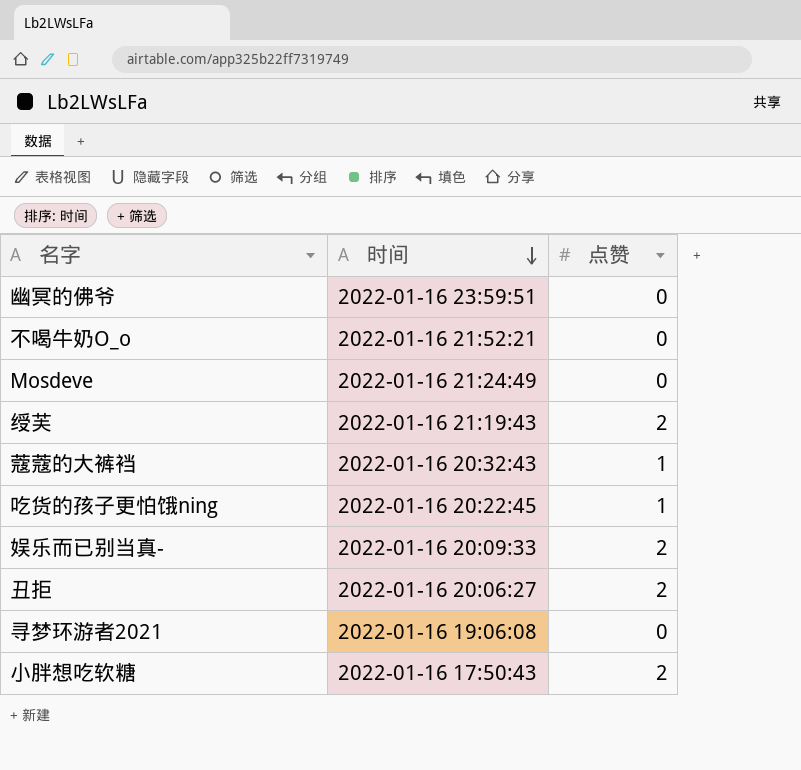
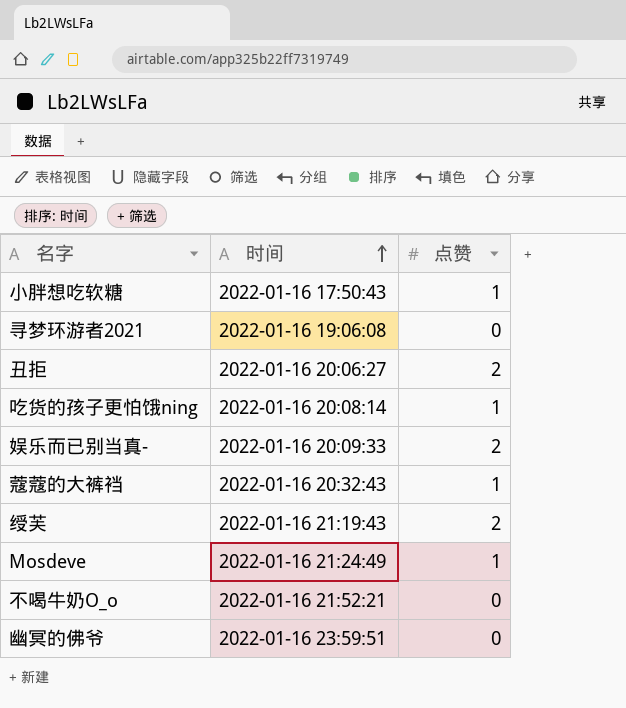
row order: 时间 descending -> 时间 ascending
小胖想吃软糖 | 点赞: 2 -> 1
吃货的孩子更怕饿ning | 时间: 2022-01-16 20:22:45 -> 2022-01-16 20:08:14
Mosdeve | 点赞: 0 -> 1

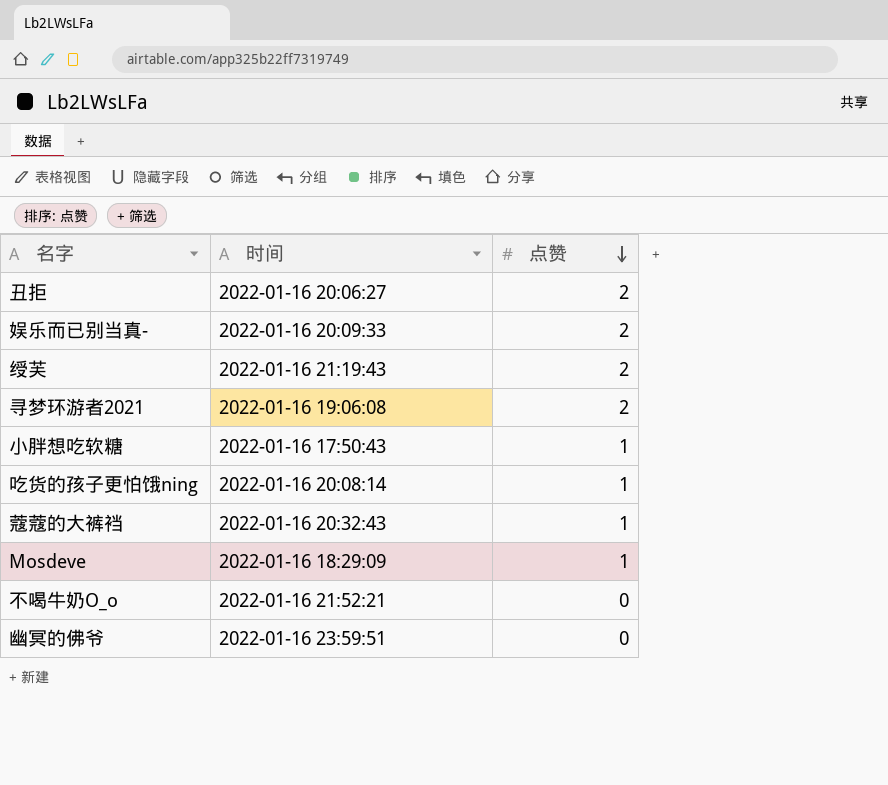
row order: 时间 ascending -> 点赞 descending
寻梦环游者2021 | 点赞: 0 -> 2
Mosdeve | 时间: 2022-01-16 21:24:49 -> 2022-01-16 18:29:09

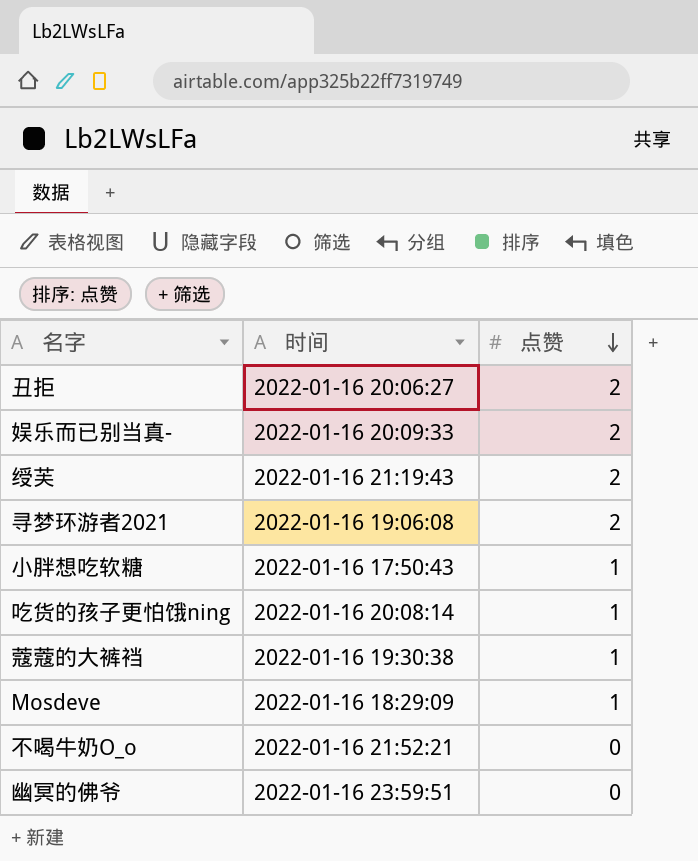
蔻蔻的大裤裆 | 时间: 2022-01-16 20:32:43 -> 2022-01-16 19:30:38

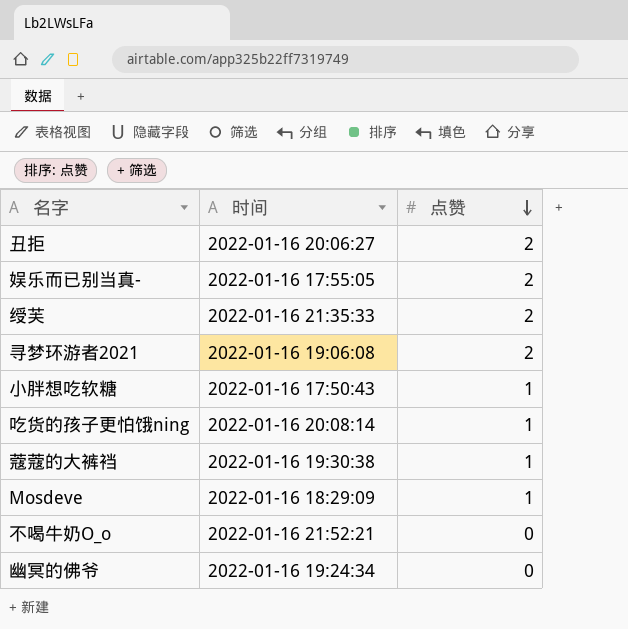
娱乐而已别当真- | 时间: 2022-01-16 20:09:33 -> 2022-01-16 17:55:05
绶芙 | 时间: 2022-01-16 21:19:43 -> 2022-01-16 21:35:33
幽冥的佛爷 | 时间: 2022-01-16 23:59:51 -> 2022-01-16 19:24:34

